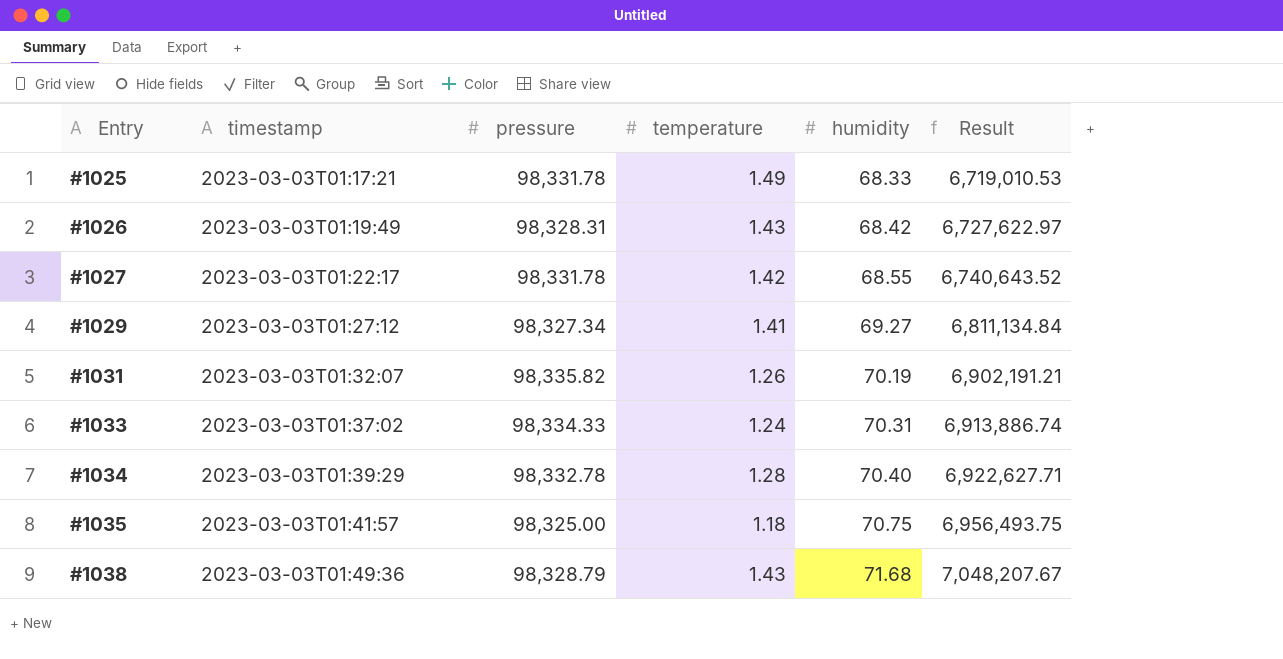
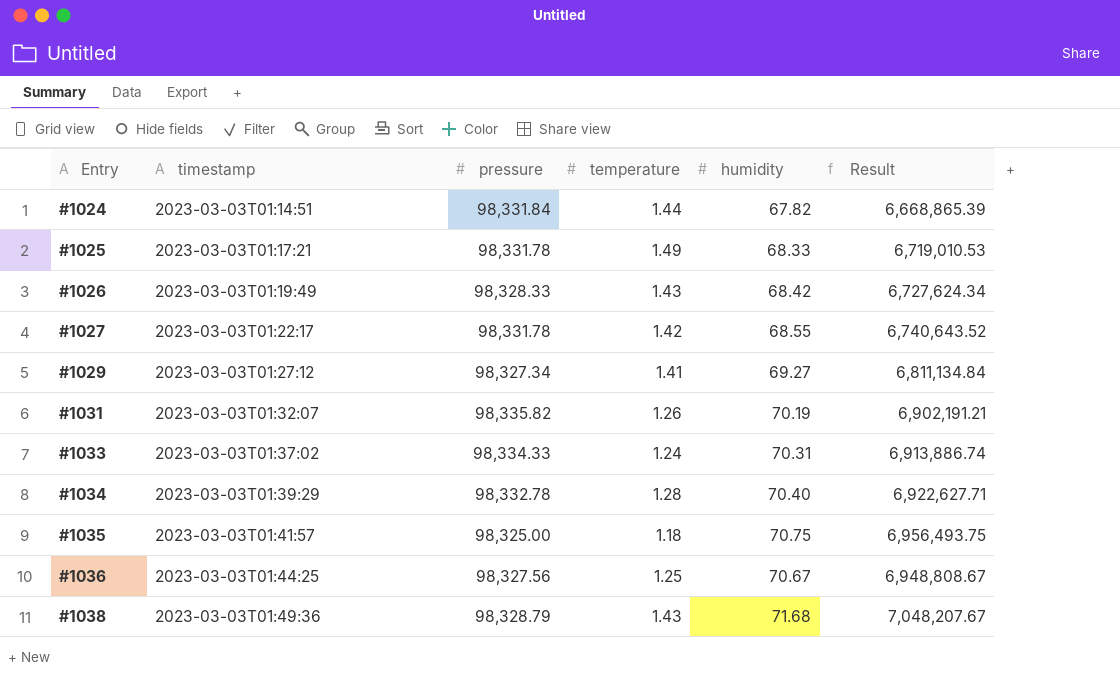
row #1024: none -> 2023-03-03T01:14:51 | 98,331.84 | 1.44 | 67.82 | 6,668,865.39
#1026 | pressure: 98,328.31 -> 98,328.33
#1026 | Result: 6,727,622.97 -> 6,727,624.34
row #1036: none -> 2023-03-03T01:44:25 | 98,327.56 | 1.25 | 70.67 | 6,948,808.67

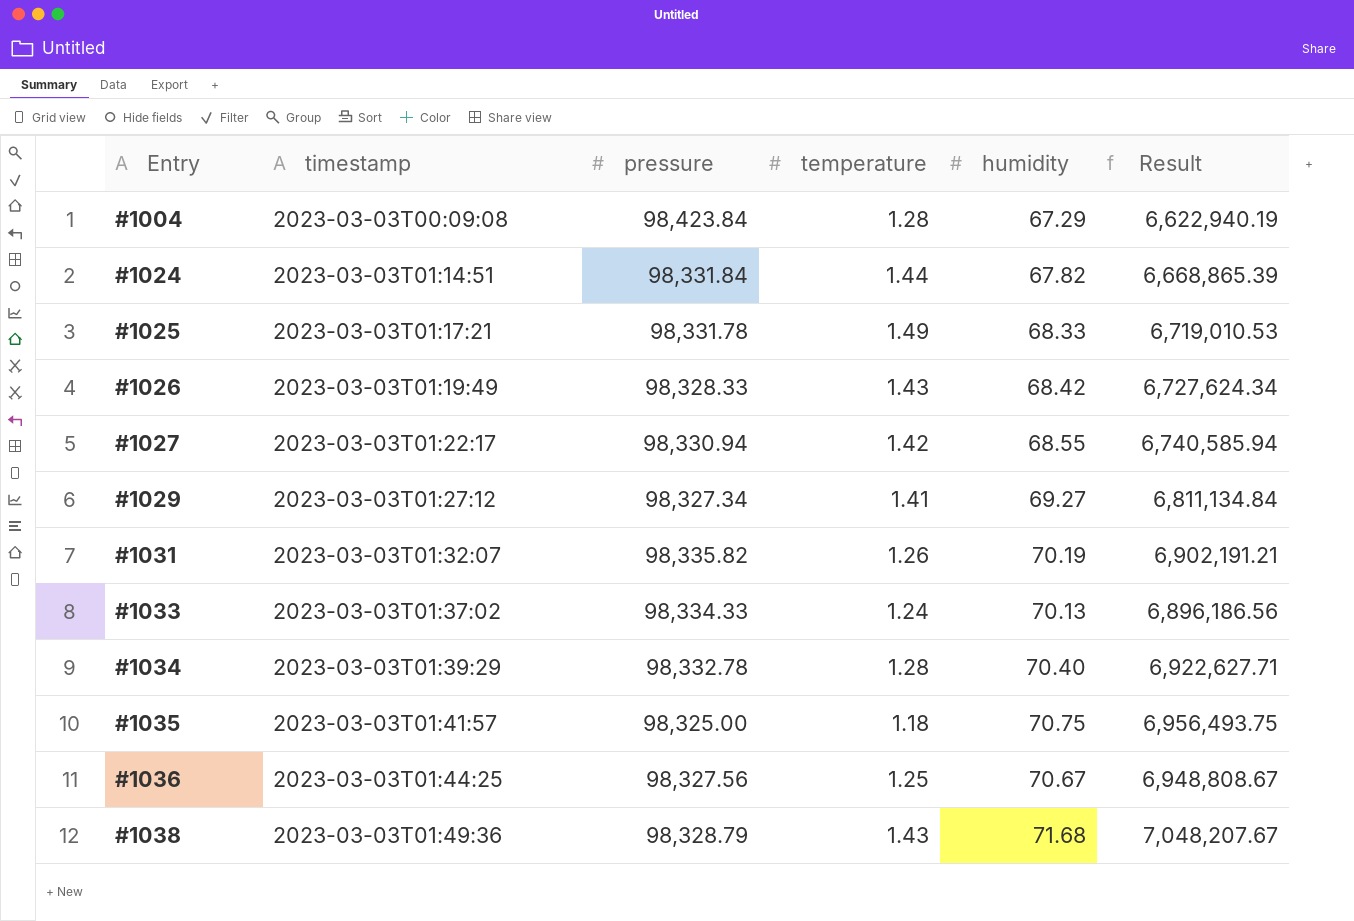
row #1004: none -> 2023-03-03T00:09:08 | 98,423.84 | 1.28 | 67.29 | 6,622,940.19
#1027 | pressure: 98,331.78 -> 98,330.94
#1027 | Result: 6,740,643.52 -> 6,740,585.94
#1033 | humidity: 70.31 -> 70.13
#1033 | Result: 6,913,886.74 -> 6,896,186.56

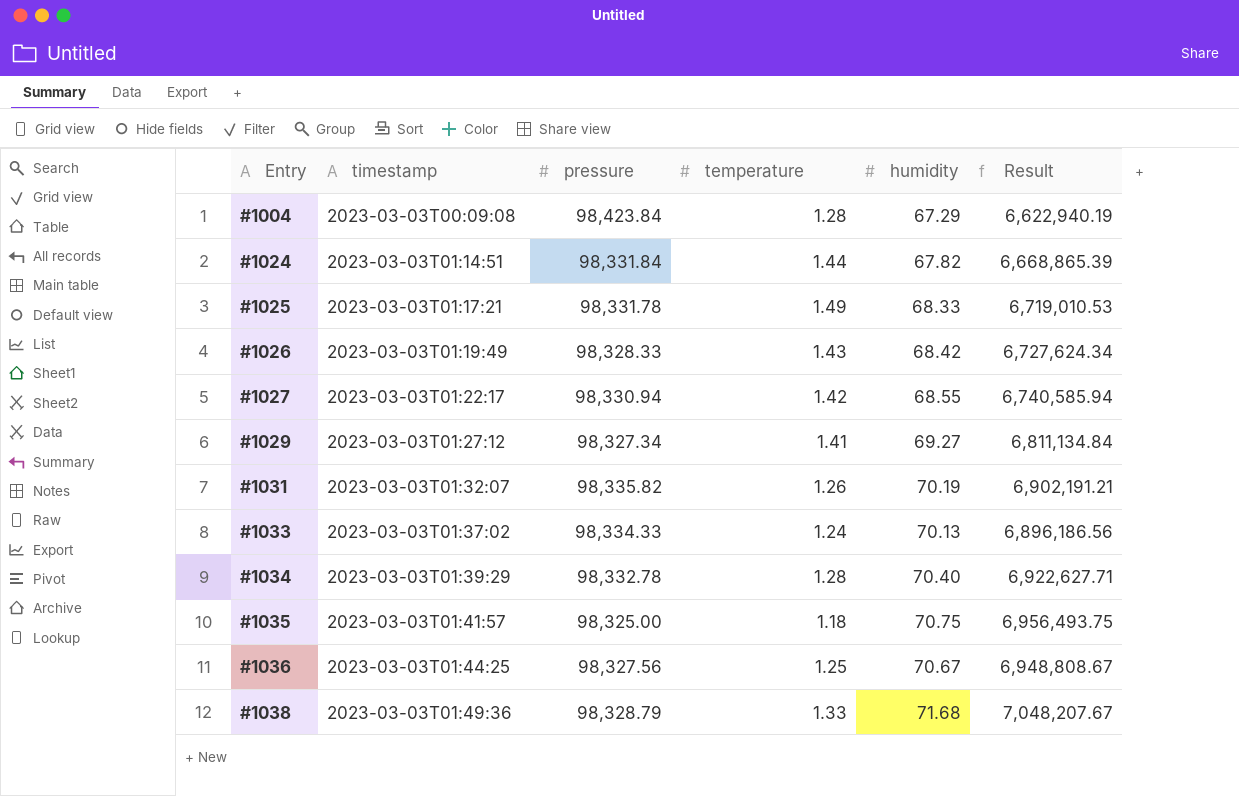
#1038 | temperature: 1.43 -> 1.33

